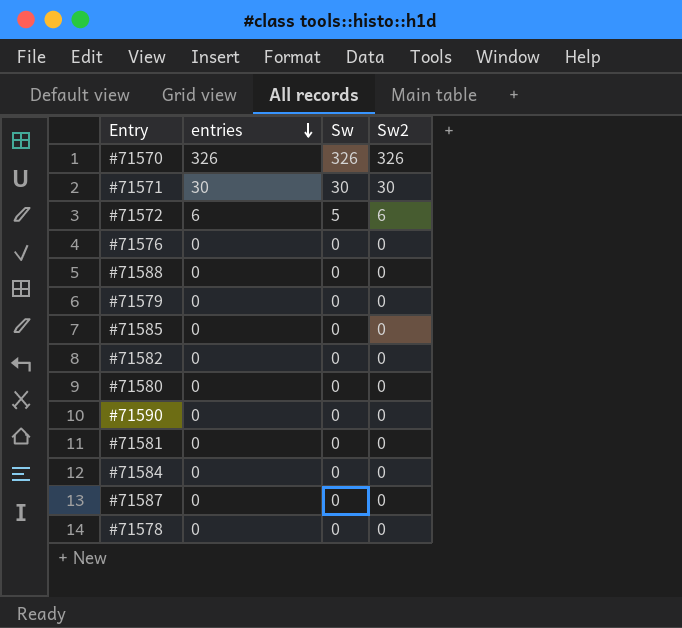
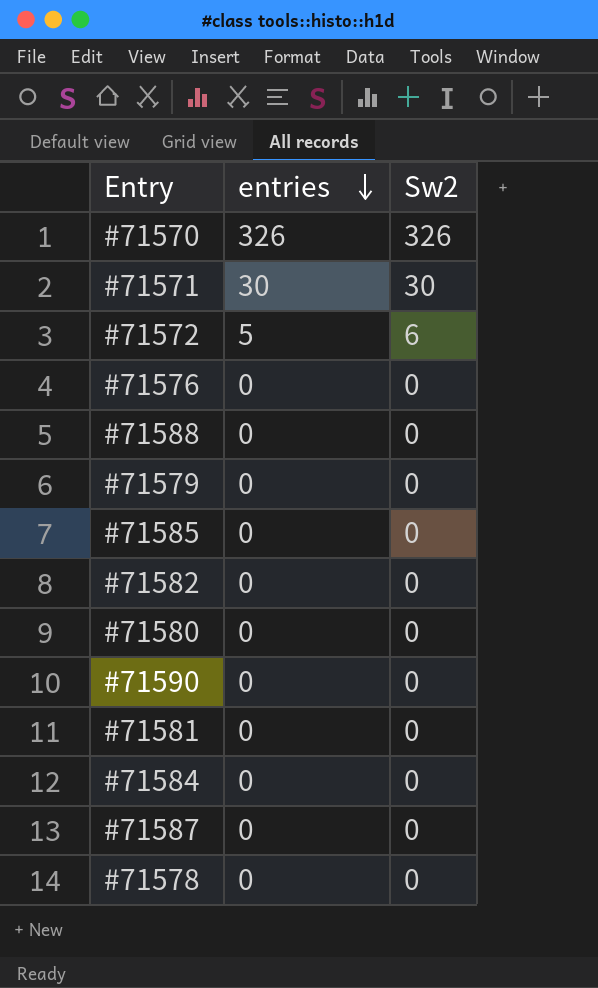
column Sw | position: 3 -> none
#71572 | entries: 6 -> 5

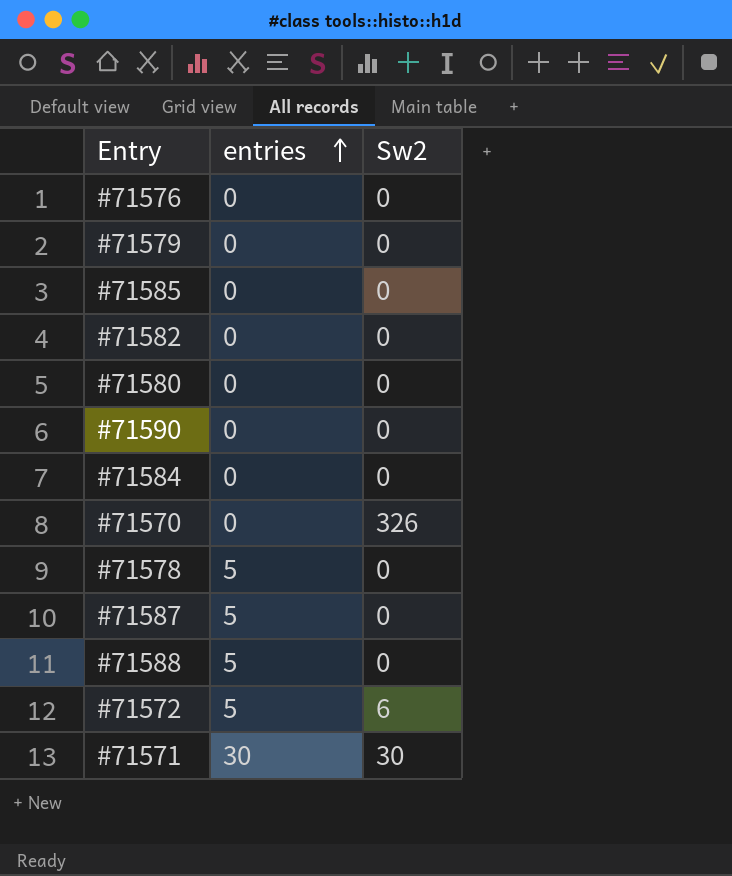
row order: entries descending -> entries ascending
row #71581: 0 | 0 -> none
#71570 | entries: 326 -> 0
#71578 | entries: 0 -> 5
#71587 | entries: 0 -> 5
#71588 | entries: 0 -> 5

